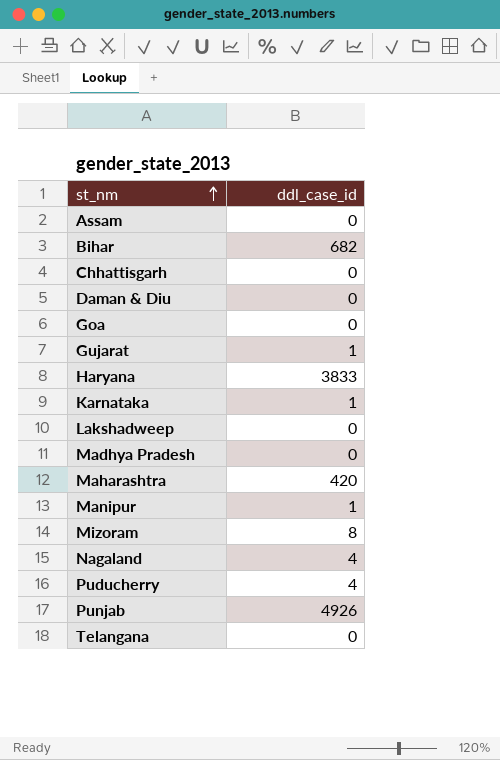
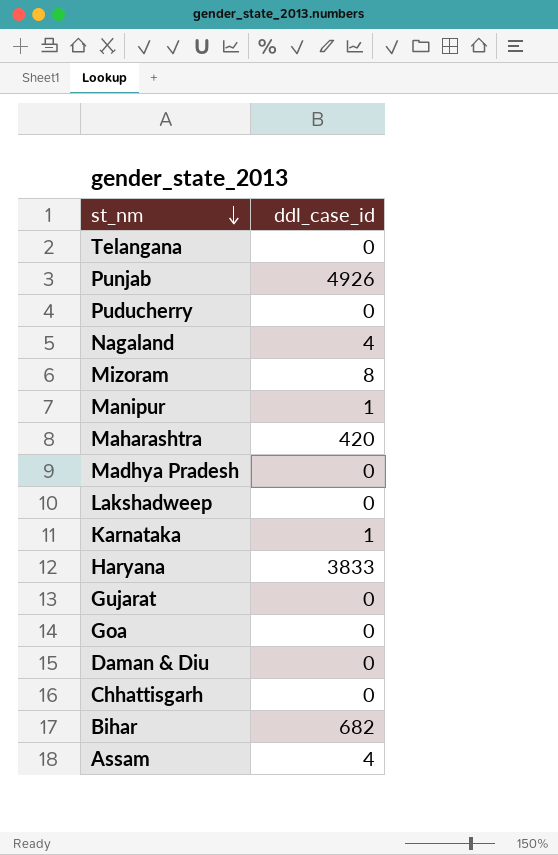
row order: st_nm ascending -> st_nm descending
Puducherry | ddl_case_id: 4 -> 0
Gujarat | ddl_case_id: 1 -> 0
Assam | ddl_case_id: 0 -> 4

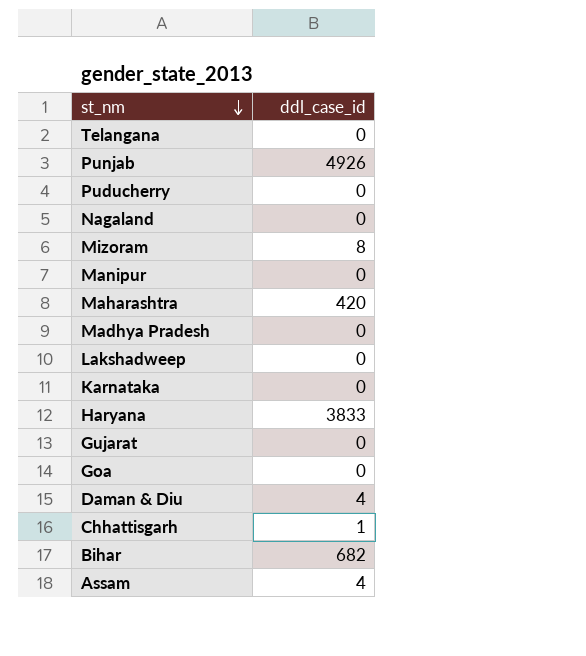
Nagaland | ddl_case_id: 4 -> 0
Manipur | ddl_case_id: 1 -> 0
Karnataka | ddl_case_id: 1 -> 0
Daman & Diu | ddl_case_id: 0 -> 4
Chhattisgarh | ddl_case_id: 0 -> 1

